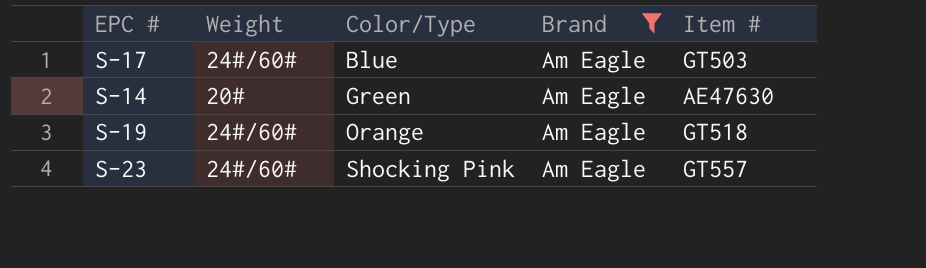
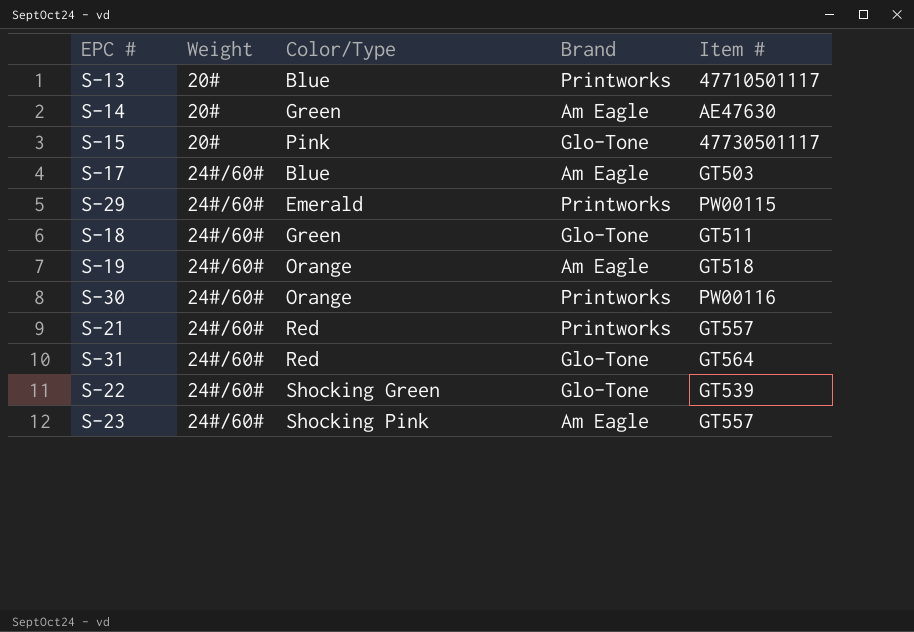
filter: Brand = Am Eagle -> none
row order: Color/Type ascending -> Weight ascending

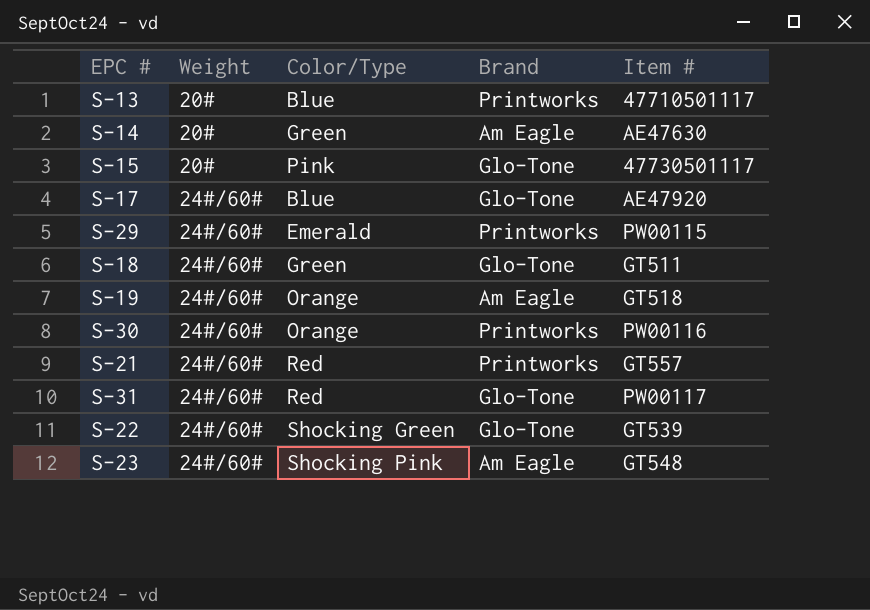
S-17 | Brand: Am Eagle -> Glo-Tone
S-17 | Item #: GT503 -> AE47920
S-31 | Item #: GT564 -> PW00117
S-23 | Item #: GT557 -> GT548

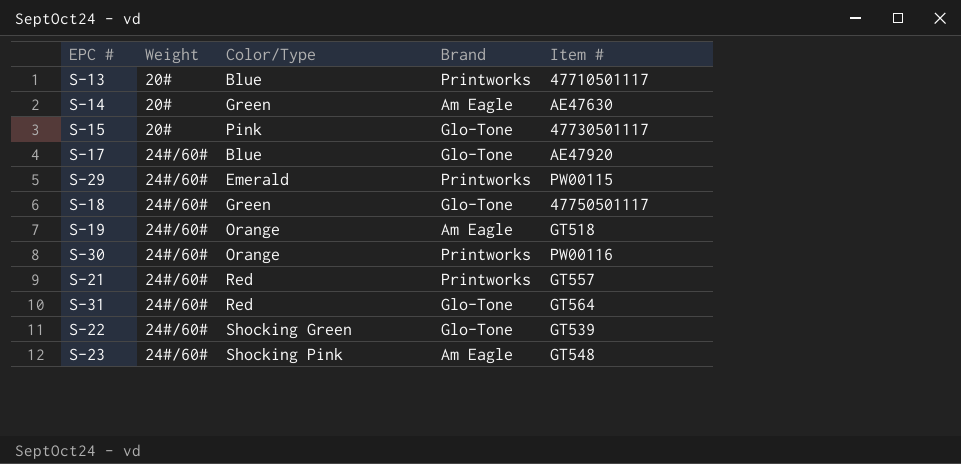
S-18 | Item #: GT511 -> 47750501117
S-31 | Item #: PW00117 -> GT564

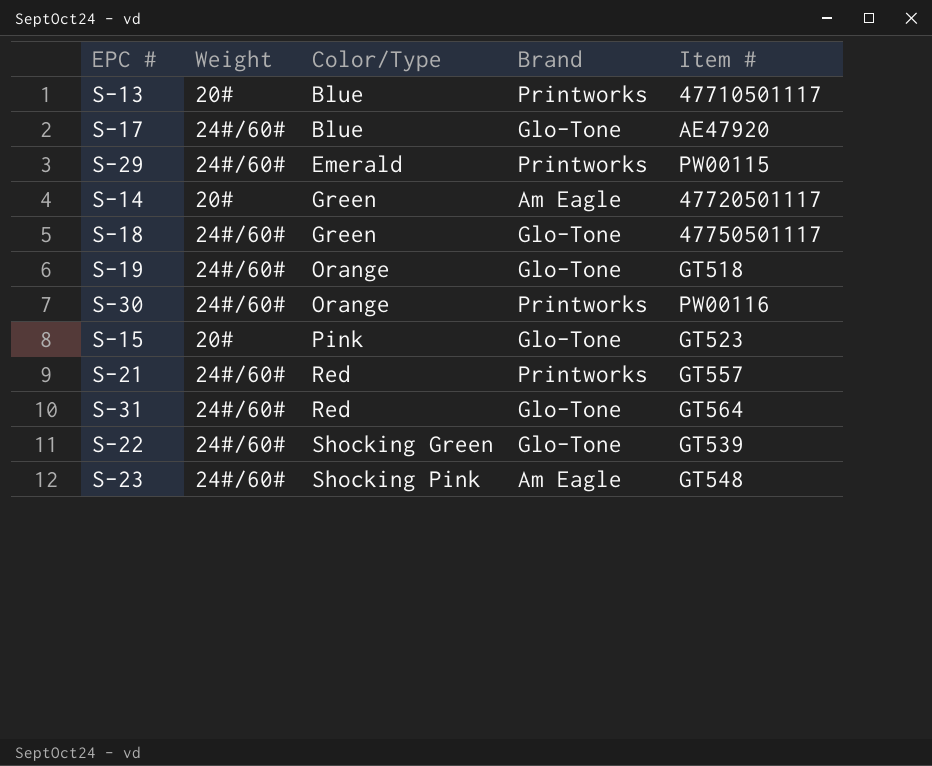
row order: Weight ascending -> Color/Type ascending
S-14 | Item #: AE47630 -> 47720501117
S-19 | Brand: Am Eagle -> Glo-Tone
S-15 | Item #: 47730501117 -> GT523

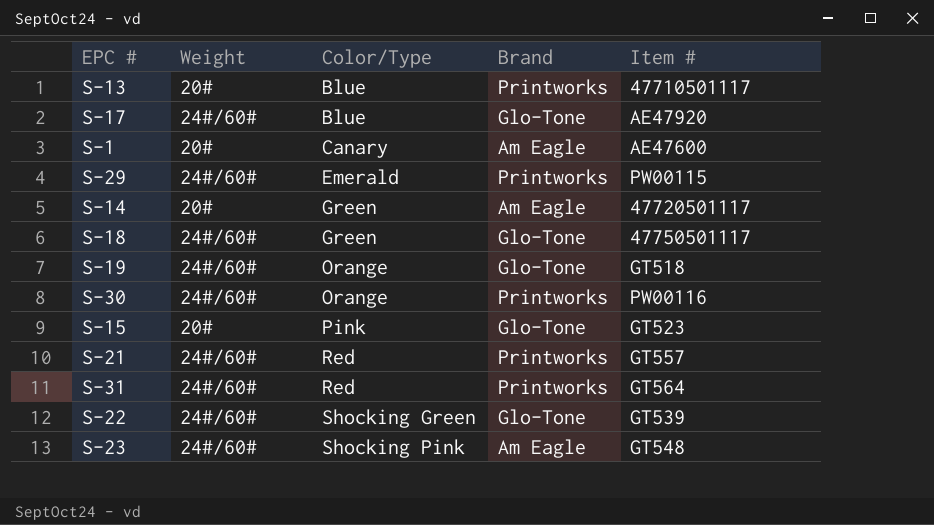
row S-1: none -> 20# | Canary | Am Eagle | AE47600
S-31 | Brand: Glo-Tone -> Printworks

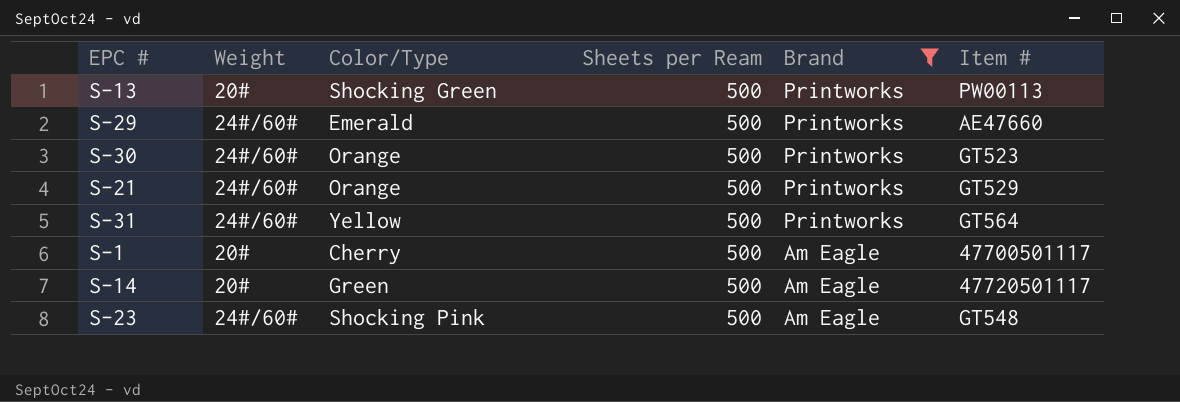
filter: none -> Brand != Glo-Tone
row order: Color/Type ascending -> Brand descending
column Sheets per Ream | position: none -> 4
S-13 | Color/Type: Blue -> Shocking Green
S-13 | Item #: 47710501117 -> PW00113
S-29 | Item #: PW00115 -> AE47660
S-30 | Item #: PW00116 -> GT523
S-21 | Color/Type: Red -> Orange
S-21 | Item #: GT557 -> GT529
S-31 | Color/Type: Red -> Yellow
S-1 | Color/Type: Canary -> Cherry
S-1 | Item #: AE47600 -> 47700501117

